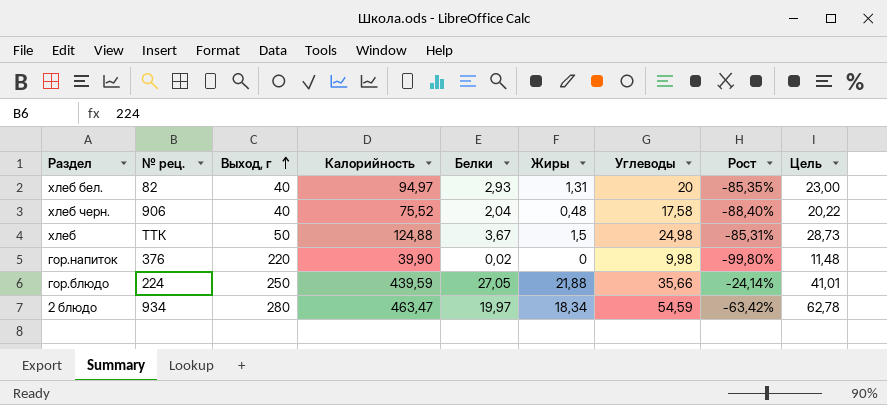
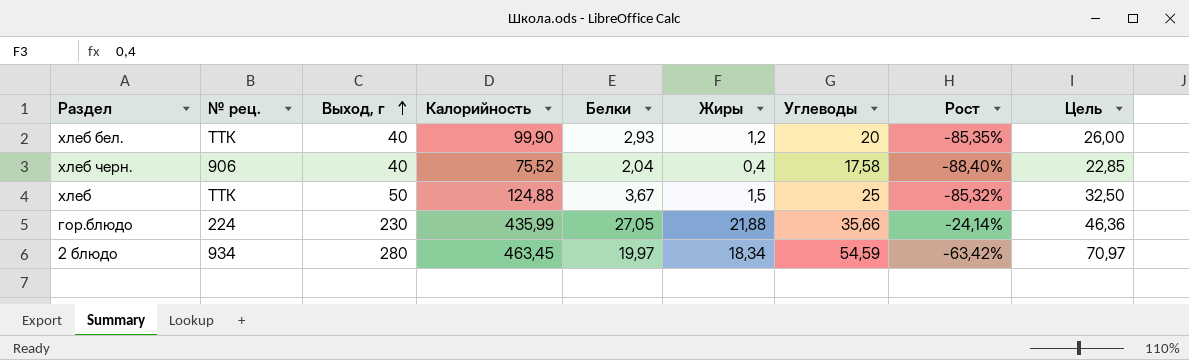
column Цель | formula: [Углеводы] * 1,15 -> [Углеводы] * 1,3
row гор.напиток: 376 | 220 | 39,90 | 0,02 | 0 | 9,98 | -99,80% | 11,48 -> none
хлеб бел. | № рец.: 82 -> ТТК
хлеб бел. | Калорийность: 94,97 -> 99,90
хлеб бел. | Жиры: 1,31 -> 1,2
хлеб черн. | Жиры: 0,48 -> 0,4
хлеб | Углеводы: 24,98 -> 25
хлеб | Рост: -85,31% -> -85,32%
гор.блюдо | Выход, г: 250 -> 230
гор.блюдо | Калорийность: 439,59 -> 435,99
2 блюдо | Калорийность: 463,47 -> 463,45

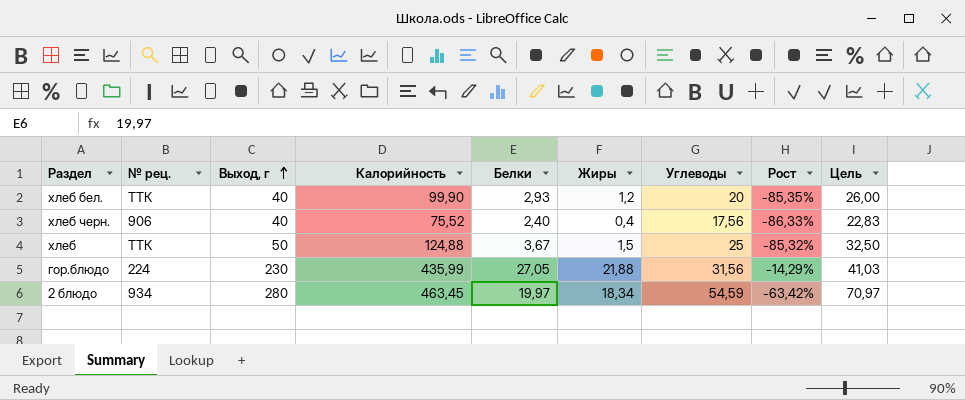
хлеб черн. | Белки: 2,04 -> 2,40
хлеб черн. | Углеводы: 17,58 -> 17,56
хлеб черн. | Рост: -88,40% -> -86,33%
хлеб черн. | Цель: 22,85 -> 22,83
гор.блюдо | Углеводы: 35,66 -> 31,56
гор.блюдо | Рост: -24,14% -> -14,29%
гор.блюдо | Цель: 46,36 -> 41,03

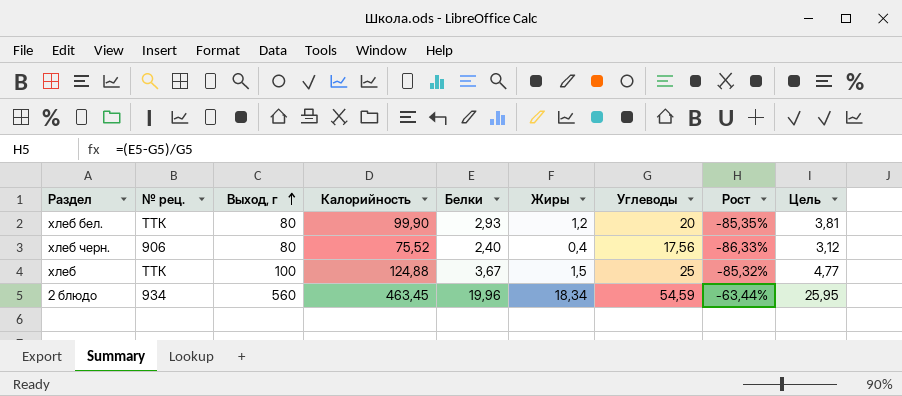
column Цель | formula: [Углеводы] * 1,3 -> [Белки] * 1,3
row гор.блюдо: 224 | 230 | 435,99 | 27,05 | 21,88 | 31,56 | -14,29% | 41,03 -> none
хлеб бел. | Выход, г: 40 -> 80
хлеб черн. | Выход, г: 40 -> 80
хлеб | Выход, г: 50 -> 100
2 блюдо | Выход, г: 280 -> 560
2 блюдо | Белки: 19,97 -> 19,96
2 блюдо | Рост: -63,42% -> -63,44%

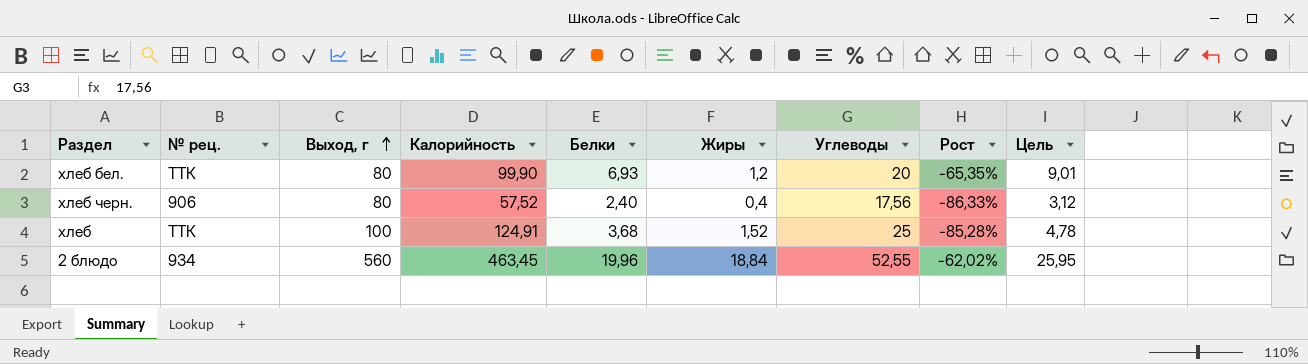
хлеб бел. | Белки: 2,93 -> 6,93
хлеб бел. | Рост: -85,35% -> -65,35%
хлеб бел. | Цель: 3,81 -> 9,01
хлеб черн. | Калорийность: 75,52 -> 57,52
хлеб | Калорийность: 124,88 -> 124,91
хлеб | Белки: 3,67 -> 3,68
хлеб | Жиры: 1,5 -> 1,52
хлеб | Рост: -85,32% -> -85,28%
хлеб | Цель: 4,77 -> 4,78
2 блюдо | Жиры: 18,34 -> 18,84
2 блюдо | Углеводы: 54,59 -> 52,55
2 блюдо | Рост: -63,44% -> -62,02%

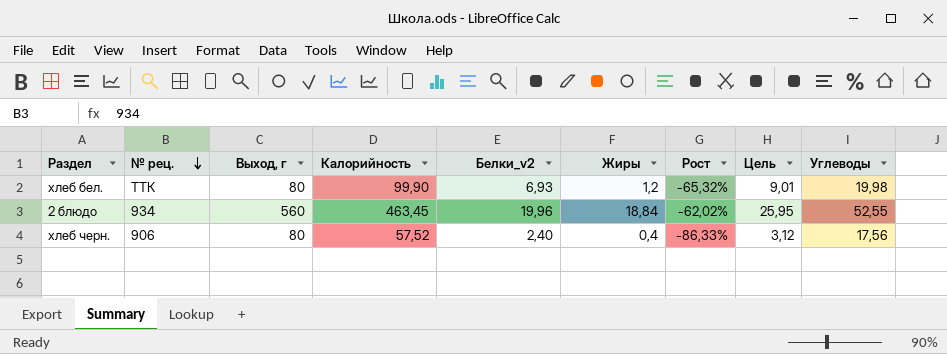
row order: Выход, г ascending -> № рец. descending
column name: Белки -> Белки_v2
column Углеводы | position: 7 -> 9
row хлеб: ТТК | 100 | 124,91 | 3,68 | 1,52 | 25 | -85,28% | 4,78 -> none
хлеб бел. | Рост: -65,35% -> -65,32%
хлеб бел. | Углеводы: 20 -> 19,98

